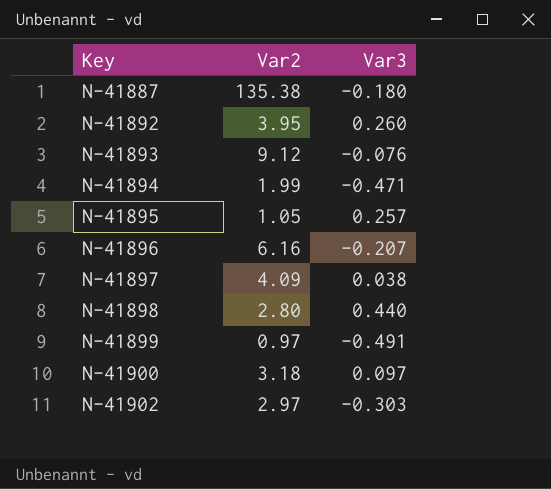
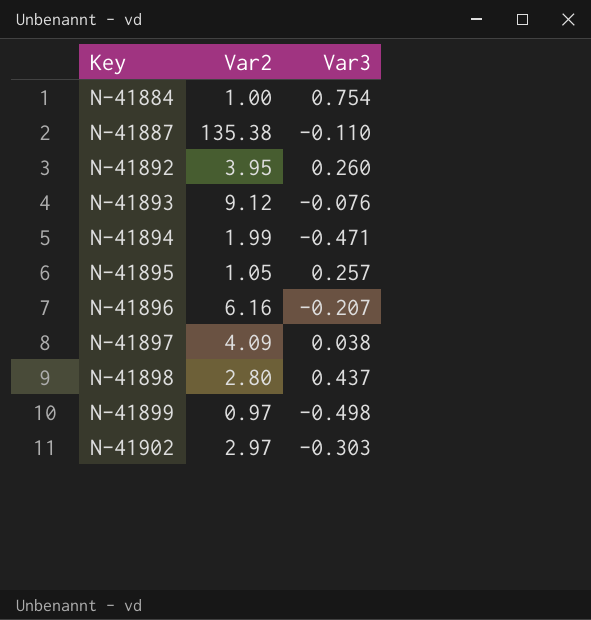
row N-41900: 3.18 | 0.097 -> none
row N-41884: none -> 1.00 | 0.754
N-41887 | Var3: -0.180 -> -0.110
N-41898 | Var3: 0.440 -> 0.437
N-41899 | Var3: -0.491 -> -0.498

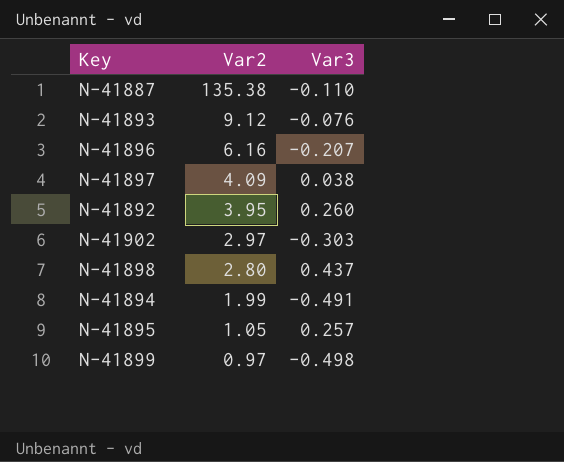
row order: Key ascending -> Var2 descending
row N-41884: 1.00 | 0.754 -> none
N-41894 | Var3: -0.471 -> -0.491

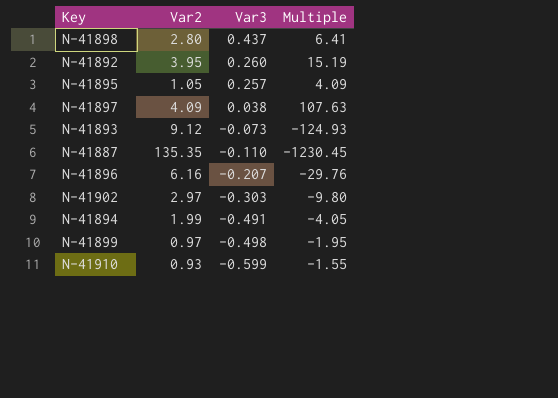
row order: Var2 descending -> Var3 descending
column Multiple | formula: none -> [Var2] / [Var3]
N-41893 | Var3: -0.076 -> -0.073
N-41887 | Var2: 135.38 -> 135.35
row N-41910: none -> 0.93 | -0.599 | -1.55

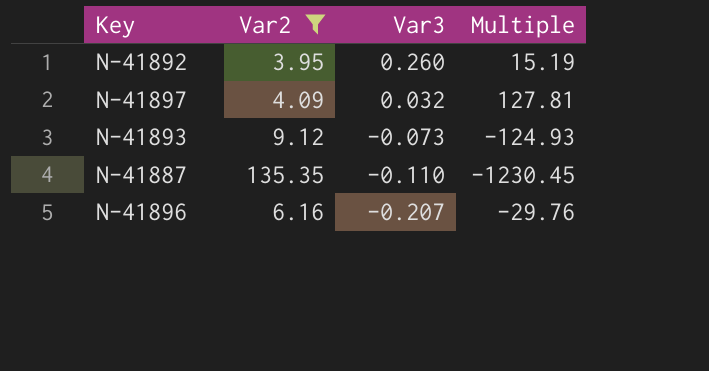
filter: none -> Var2 >= 3.95
N-41897 | Var3: 0.038 -> 0.032
N-41897 | Multiple: 107.63 -> 127.81

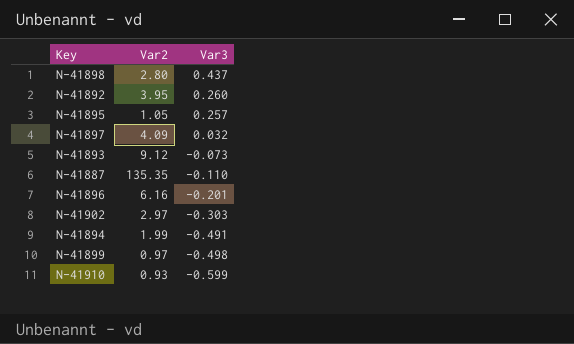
filter: Var2 >= 3.95 -> none
column Multiple | formula: [Var2] / [Var3] -> none
N-41896 | Var3: -0.207 -> -0.201

